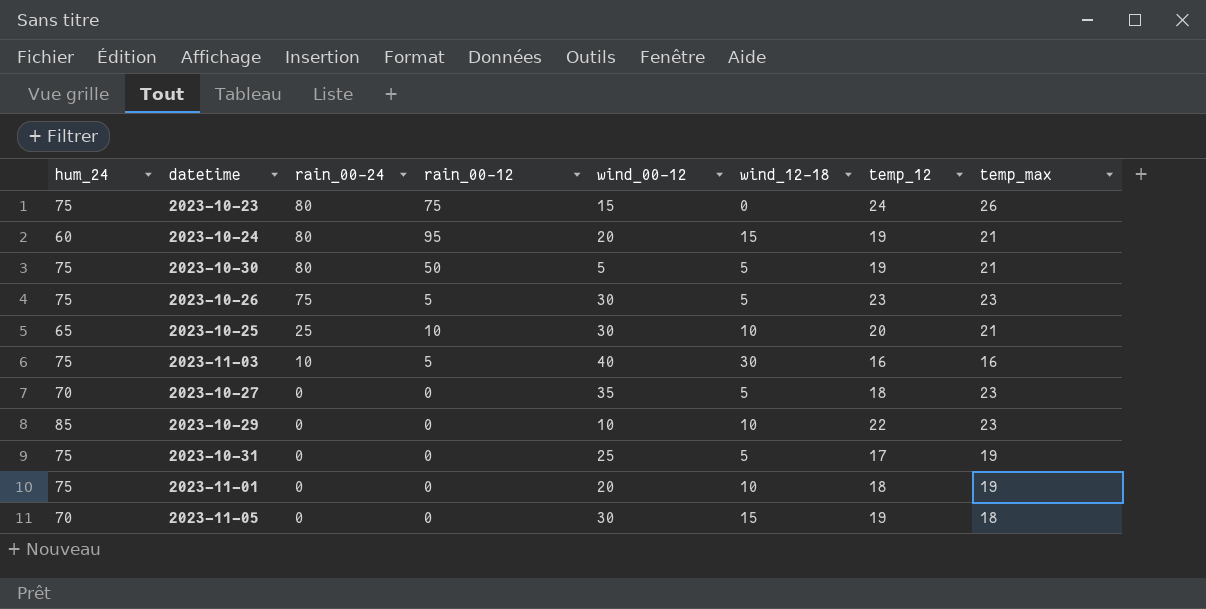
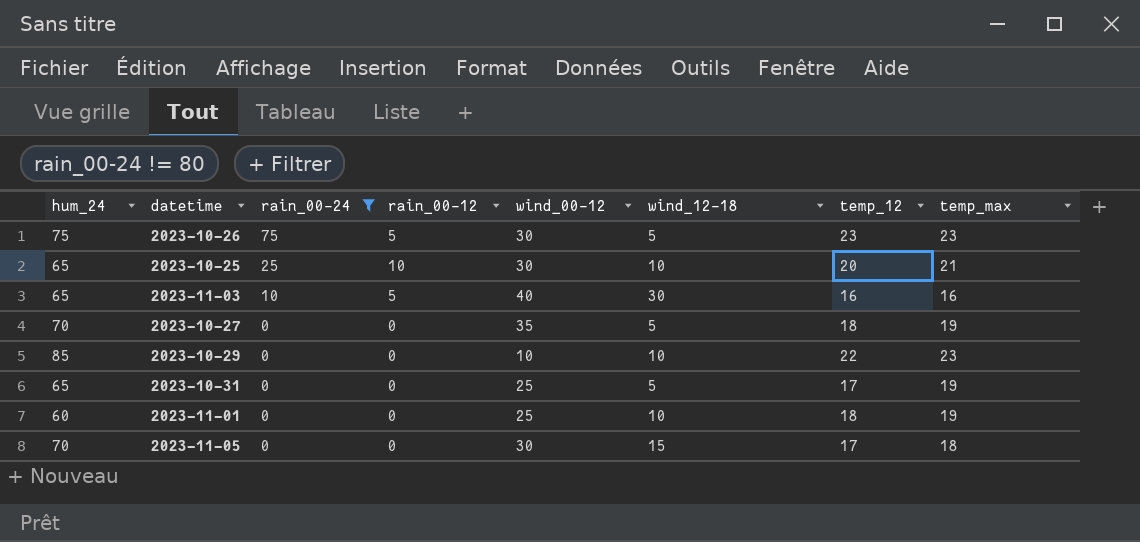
filter: none -> rain_00-24 != 80
2023-11-03 | hum_24: 75 -> 65
2023-10-27 | temp_max: 23 -> 19
2023-10-31 | hum_24: 75 -> 65
2023-11-01 | hum_24: 75 -> 60
2023-11-01 | wind_00-12: 20 -> 25
2023-11-05 | temp_12: 19 -> 17

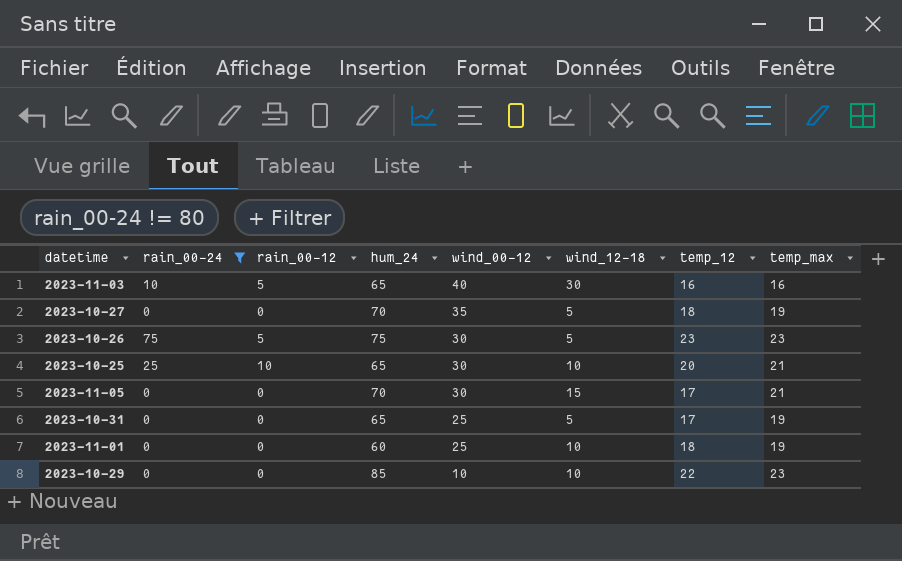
row order: rain_00-24 descending -> wind_00-12 descending
column hum_24 | position: 1 -> 4
2023-11-05 | temp_max: 18 -> 21

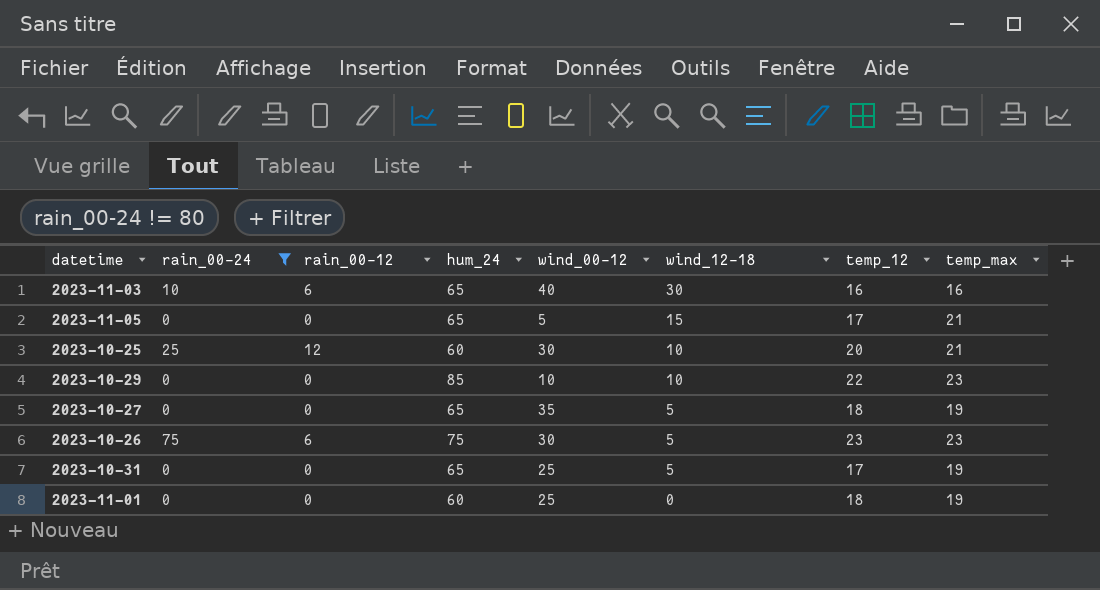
row order: wind_00-12 descending -> wind_12-18 descending
2023-11-03 | rain_00-12: 5 -> 6
2023-11-05 | hum_24: 70 -> 65
2023-11-05 | wind_00-12: 30 -> 5
2023-10-25 | rain_00-12: 10 -> 12
2023-10-25 | hum_24: 65 -> 60
2023-10-27 | hum_24: 70 -> 65
2023-10-26 | rain_00-12: 5 -> 6
2023-11-01 | wind_12-18: 10 -> 0

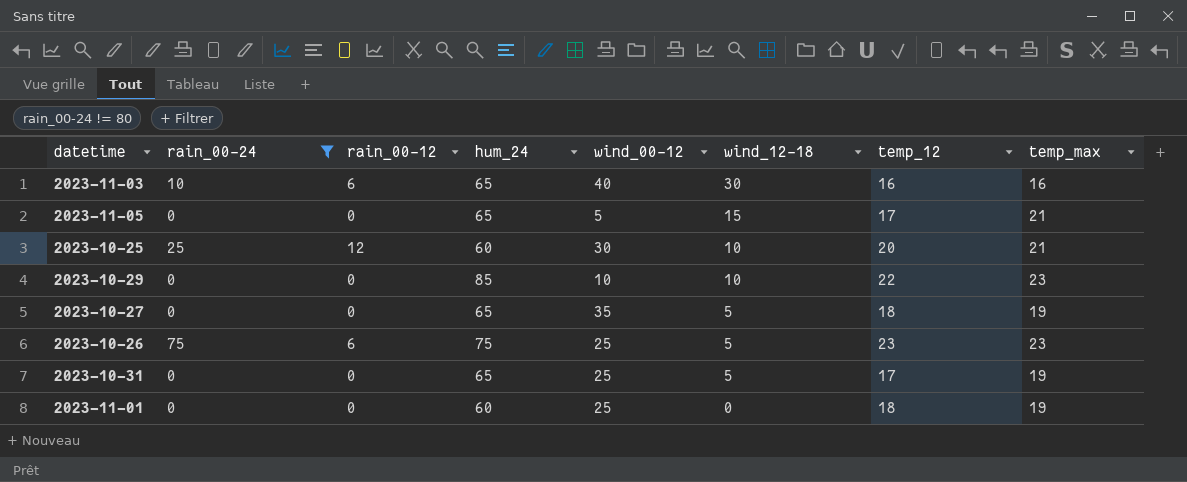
2023-10-26 | wind_00-12: 30 -> 25

